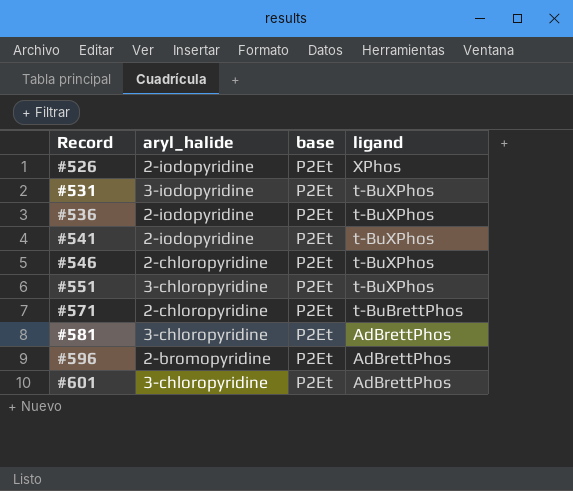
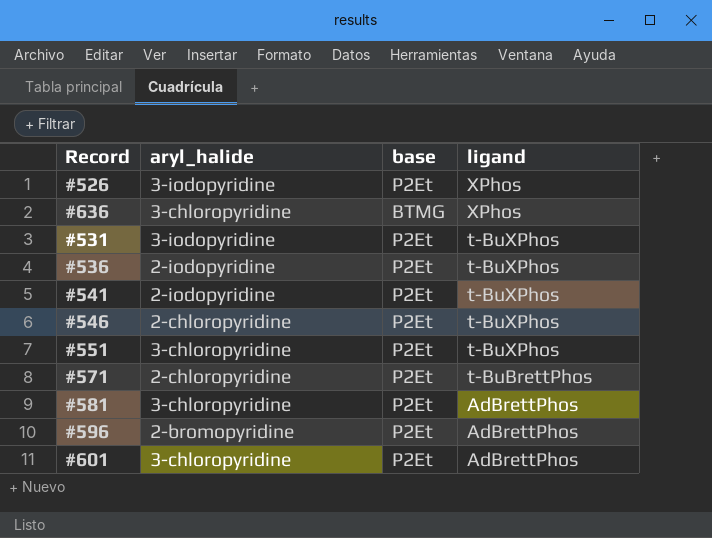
#526 | aryl_halide: 2-iodopyridine -> 3-iodopyridine
row #636: none -> 3-chloropyridine | BTMG | XPhos

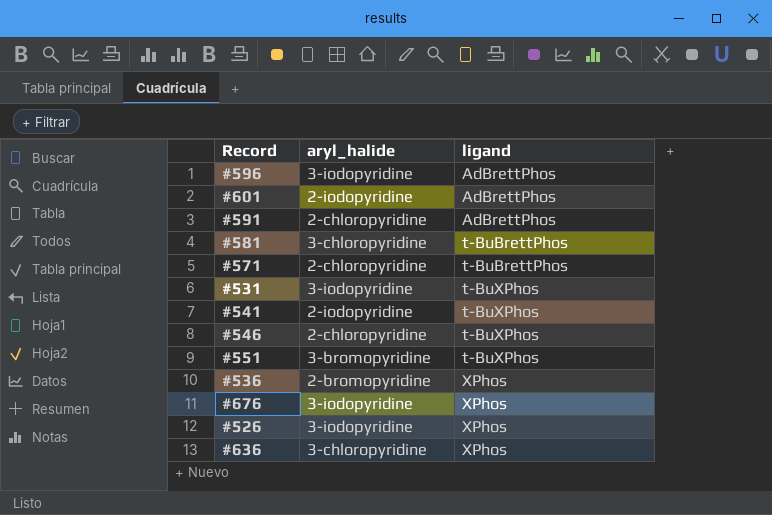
row order: ligand descending -> ligand ascending
column base | position: 3 -> none
#596 | aryl_halide: 2-bromopyridine -> 3-iodopyridine
#601 | aryl_halide: 3-chloropyridine -> 2-iodopyridine
row #591: none -> 2-chloropyridine | AdBrettPhos
#581 | ligand: AdBrettPhos -> t-BuBrettPhos
#551 | aryl_halide: 3-chloropyridine -> 3-bromopyridine
#536 | aryl_halide: 2-iodopyridine -> 2-bromopyridine
#536 | ligand: t-BuXPhos -> XPhos
row #676: none -> 3-iodopyridine | XPhos

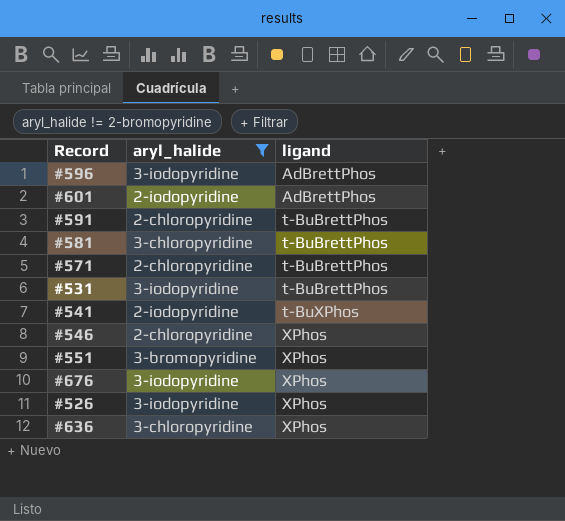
filter: none -> aryl_halide != 2-bromopyridine
#591 | ligand: AdBrettPhos -> t-BuBrettPhos
#531 | ligand: t-BuXPhos -> t-BuBrettPhos
#546 | ligand: t-BuXPhos -> XPhos
#551 | ligand: t-BuXPhos -> XPhos

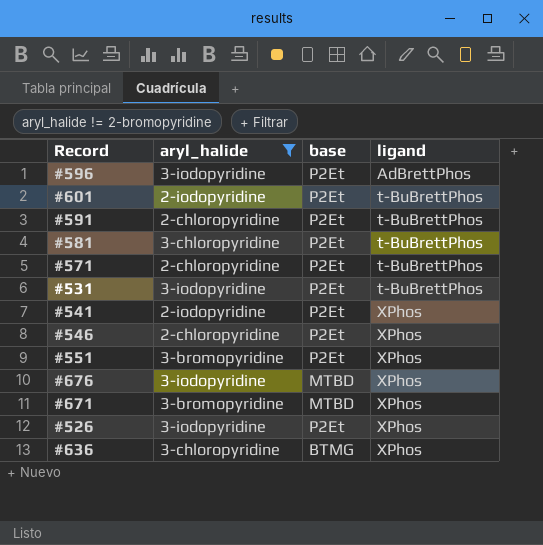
column base | position: none -> 3
#601 | ligand: AdBrettPhos -> t-BuBrettPhos
#541 | ligand: t-BuXPhos -> XPhos
row #671: none -> 3-bromopyridine | MTBD | XPhos

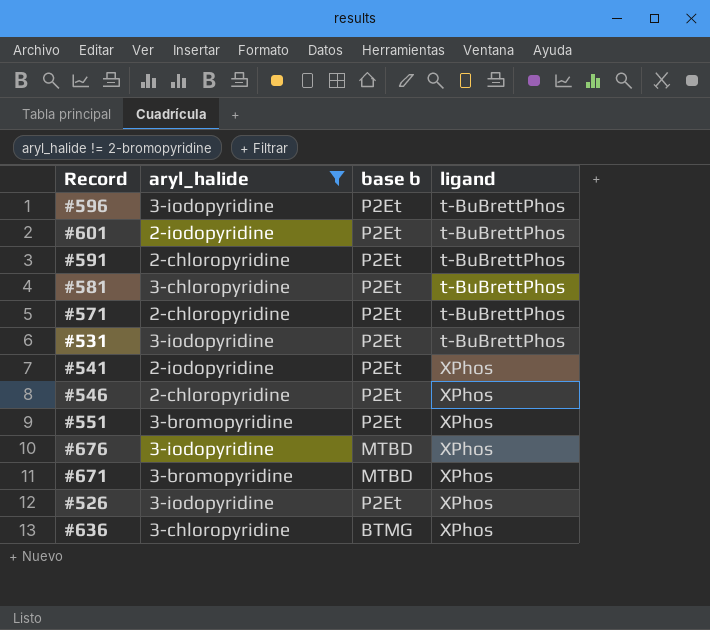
column name: base -> base b
#596 | ligand: AdBrettPhos -> t-BuBrettPhos

